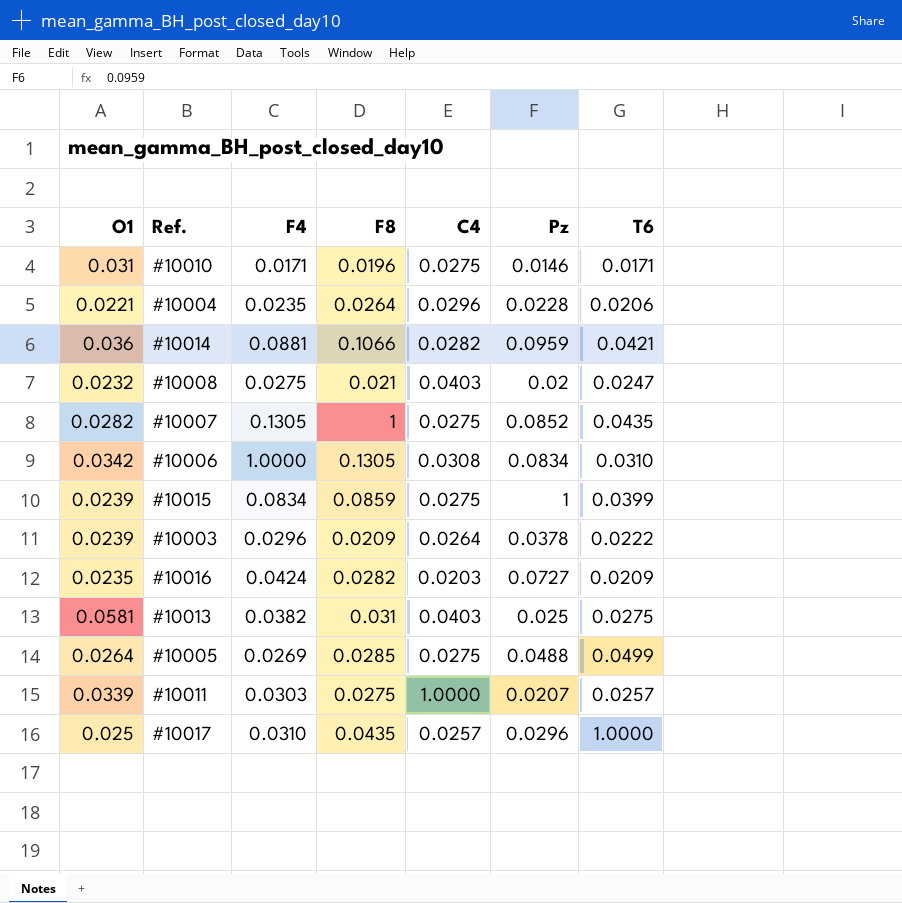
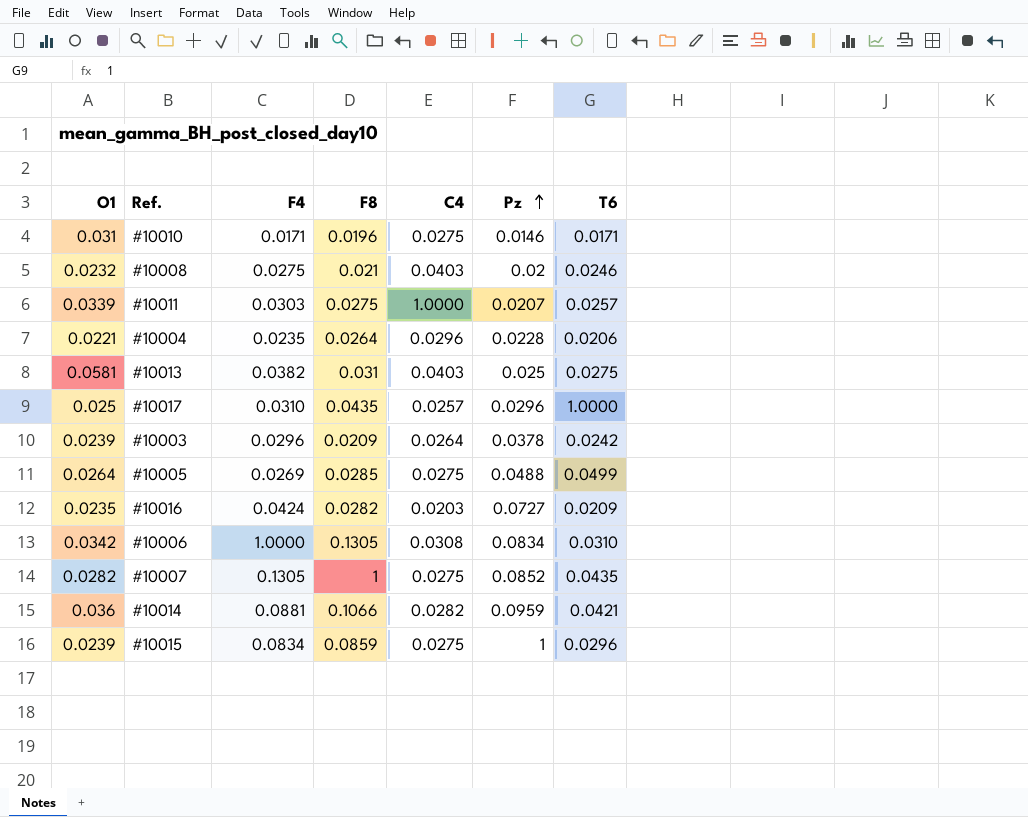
row order: none -> Pz ascending
#10008 | T6: 0.0247 -> 0.0246
#10003 | T6: 0.0222 -> 0.0242
#10015 | T6: 0.0399 -> 0.0296

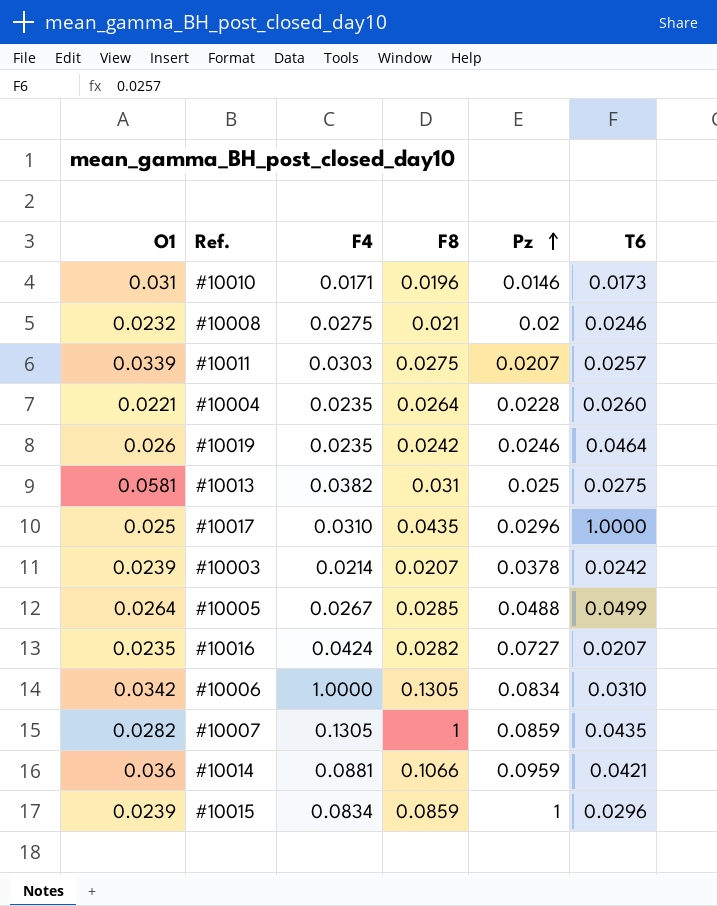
column C4 | position: 5 -> none
#10010 | T6: 0.0171 -> 0.0173
#10004 | T6: 0.0206 -> 0.0260
row #10019: none -> 0.026 | 0.0235 | 0.0242 | 0.0246 | 0.0464
#10003 | F4: 0.0296 -> 0.0214
#10003 | F8: 0.0209 -> 0.0207
#10005 | F4: 0.0269 -> 0.0267
#10016 | T6: 0.0209 -> 0.0207
#10007 | Pz: 0.0852 -> 0.0859

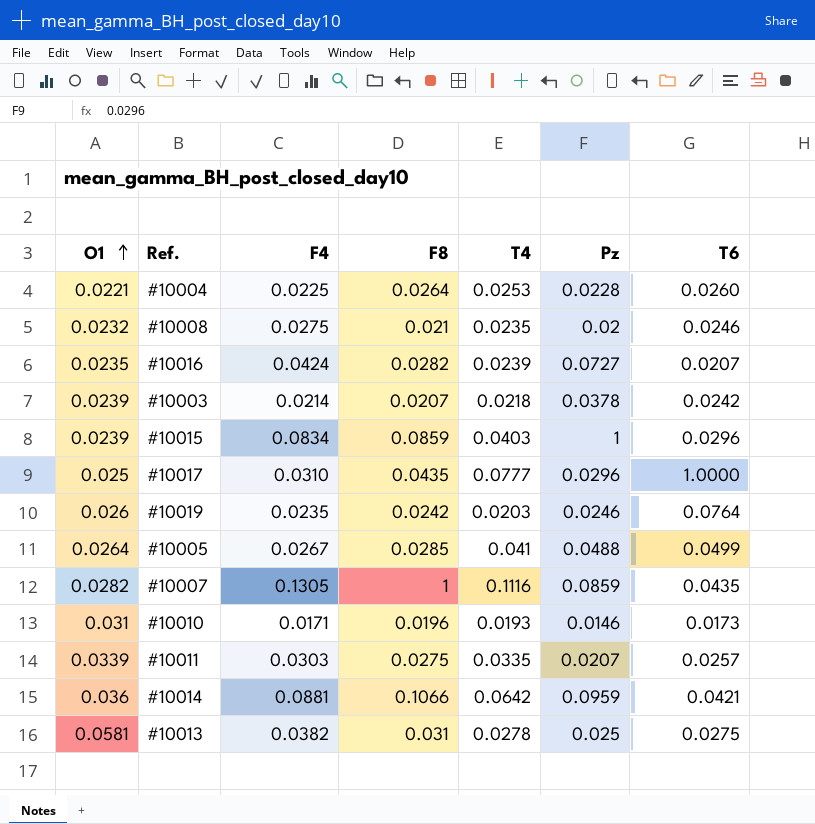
row order: Pz ascending -> O1 ascending
column T4 | position: none -> 5
row #10006: 0.0342 | 1.0000 | 0.1305 | 0.0834 | 0.0310 -> none
#10004 | F4: 0.0235 -> 0.0225
#10019 | T6: 0.0464 -> 0.0764

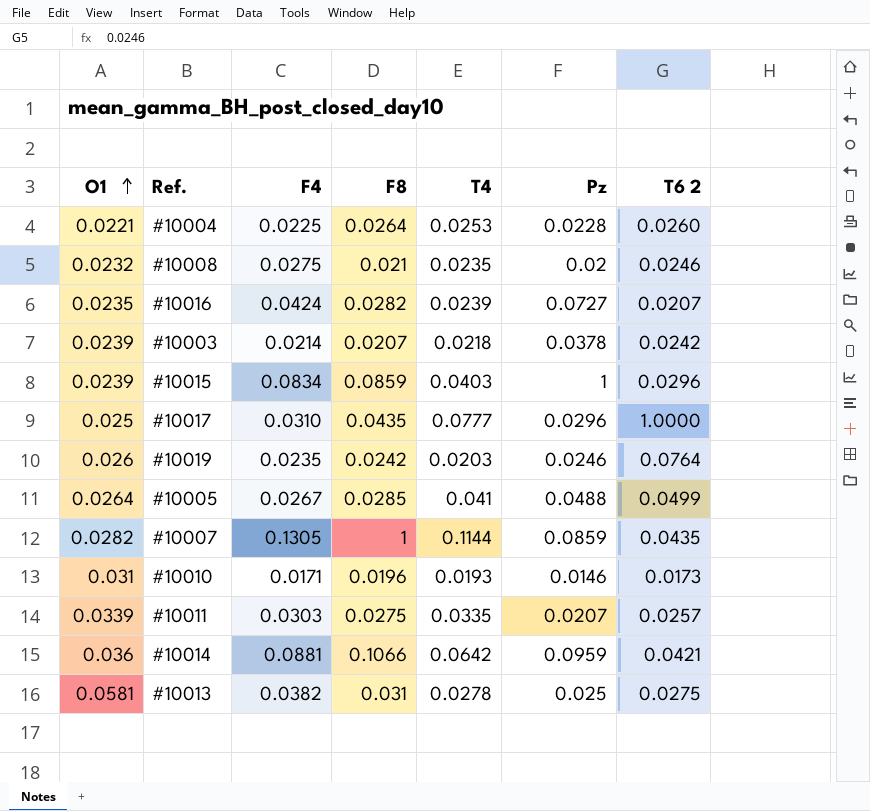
column name: T6 -> T6 2
#10007 | T4: 0.1116 -> 0.1144

